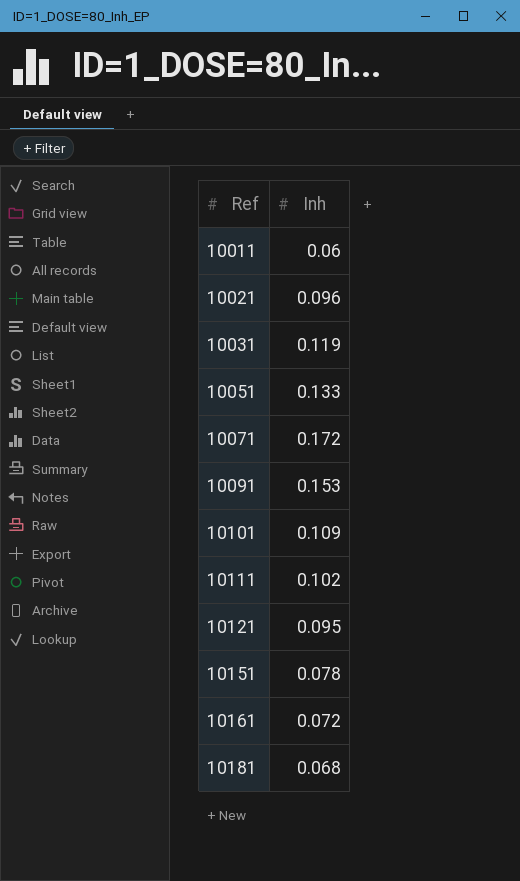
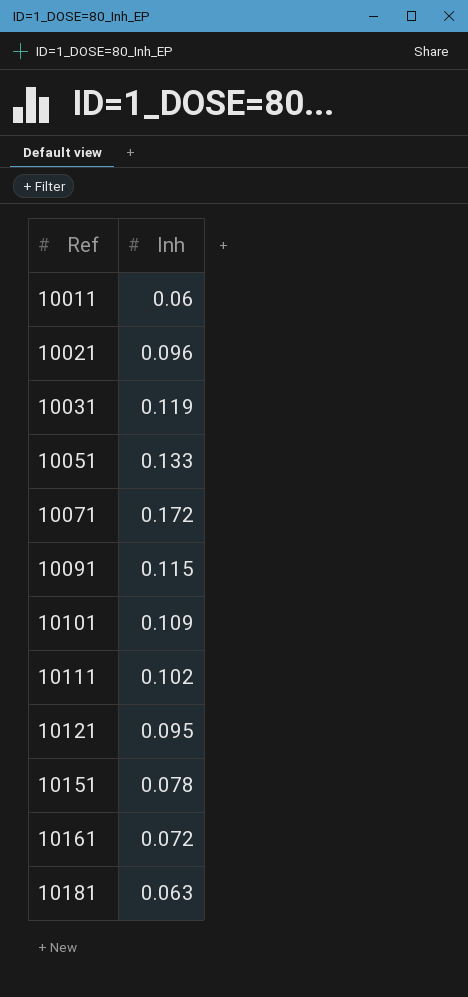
10091 | Inh: 0.153 -> 0.115
10181 | Inh: 0.068 -> 0.063

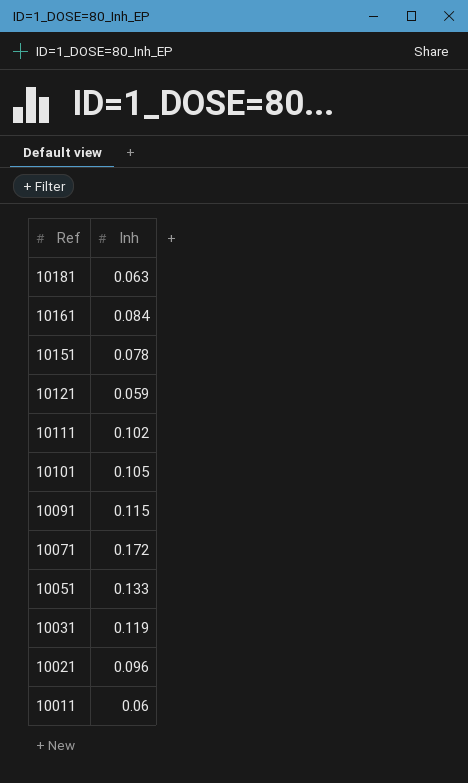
row order: Ref ascending -> Ref descending
10161 | Inh: 0.072 -> 0.084
10121 | Inh: 0.095 -> 0.059
10101 | Inh: 0.109 -> 0.105

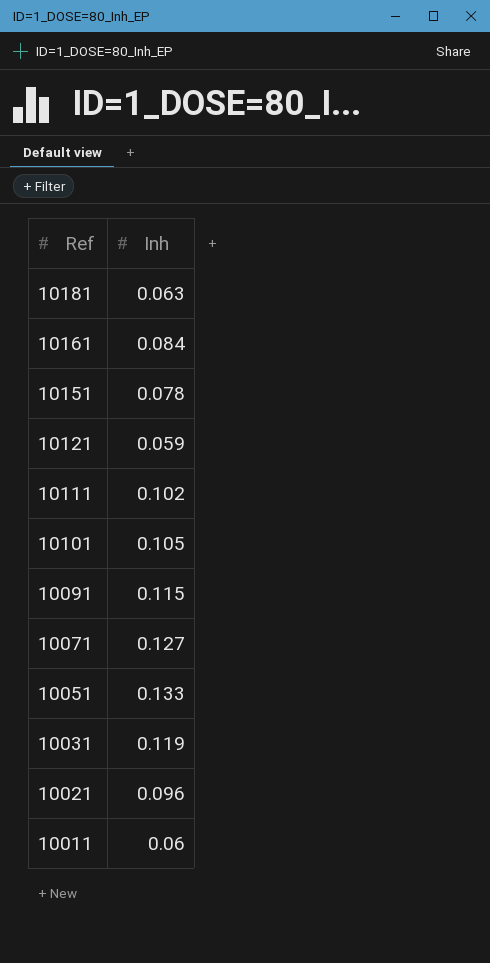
10071 | Inh: 0.172 -> 0.127

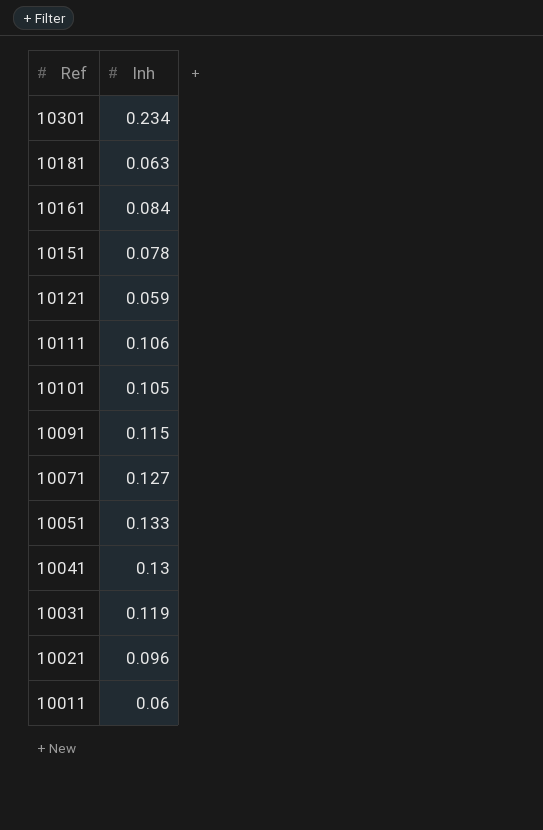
row 10301: none -> 0.234
10111 | Inh: 0.102 -> 0.106
row 10041: none -> 0.13

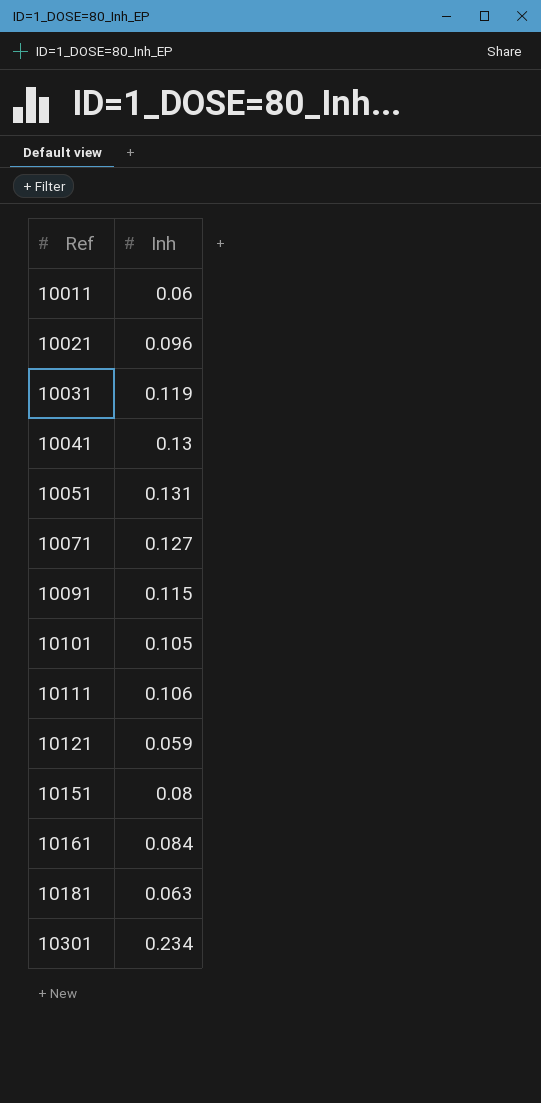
row order: Ref descending -> Ref ascending
10051 | Inh: 0.133 -> 0.131
10151 | Inh: 0.078 -> 0.08

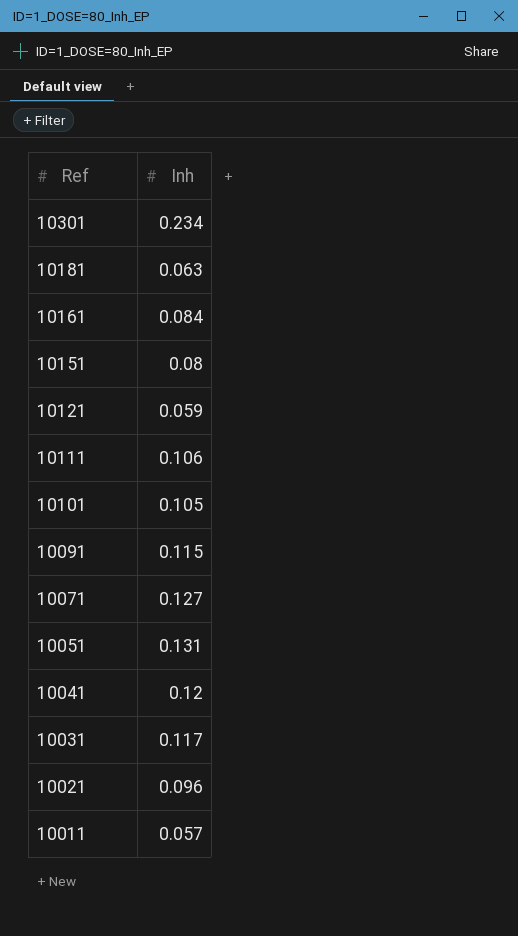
row order: Ref ascending -> Ref descending
10041 | Inh: 0.13 -> 0.12
10031 | Inh: 0.119 -> 0.117
10011 | Inh: 0.06 -> 0.057

